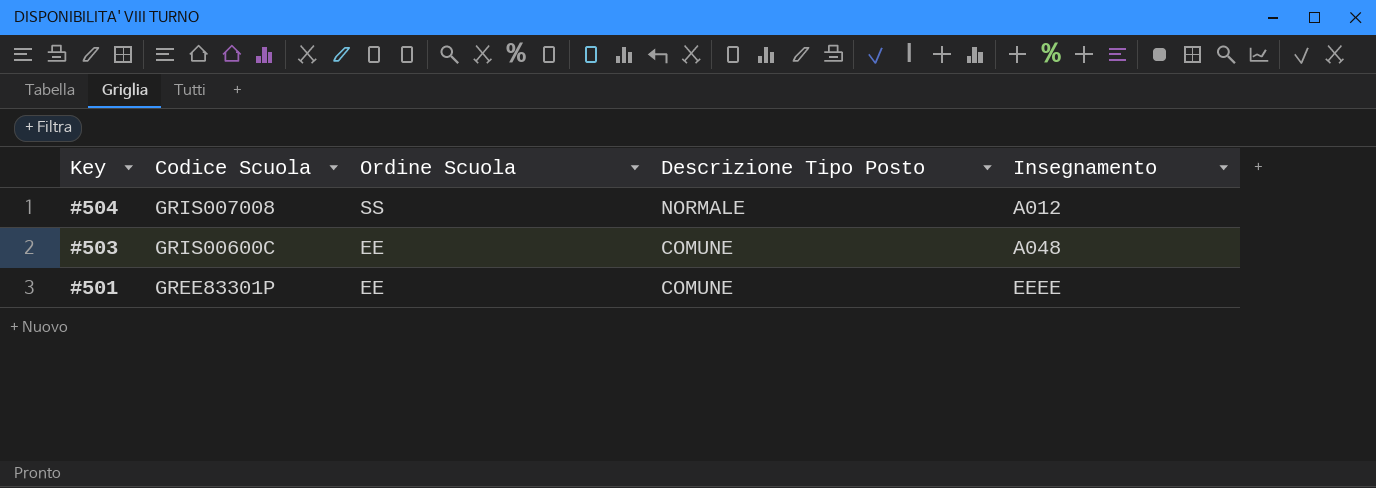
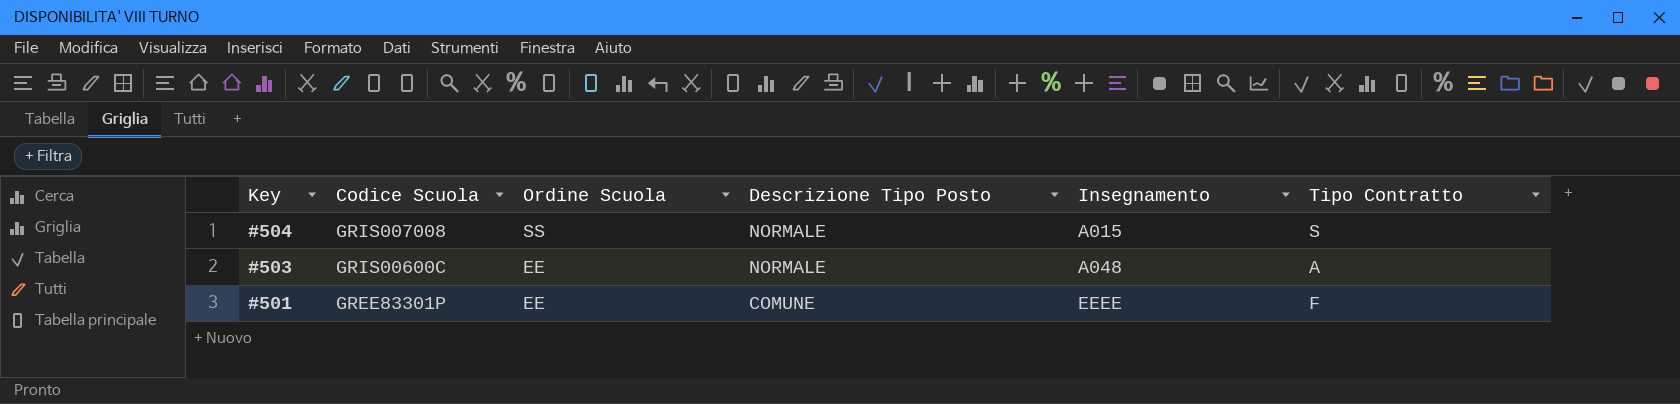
column Tipo Contratto | position: none -> 6
#504 | Insegnamento: A012 -> A015
#503 | Descrizione Tipo Posto: COMUNE -> NORMALE

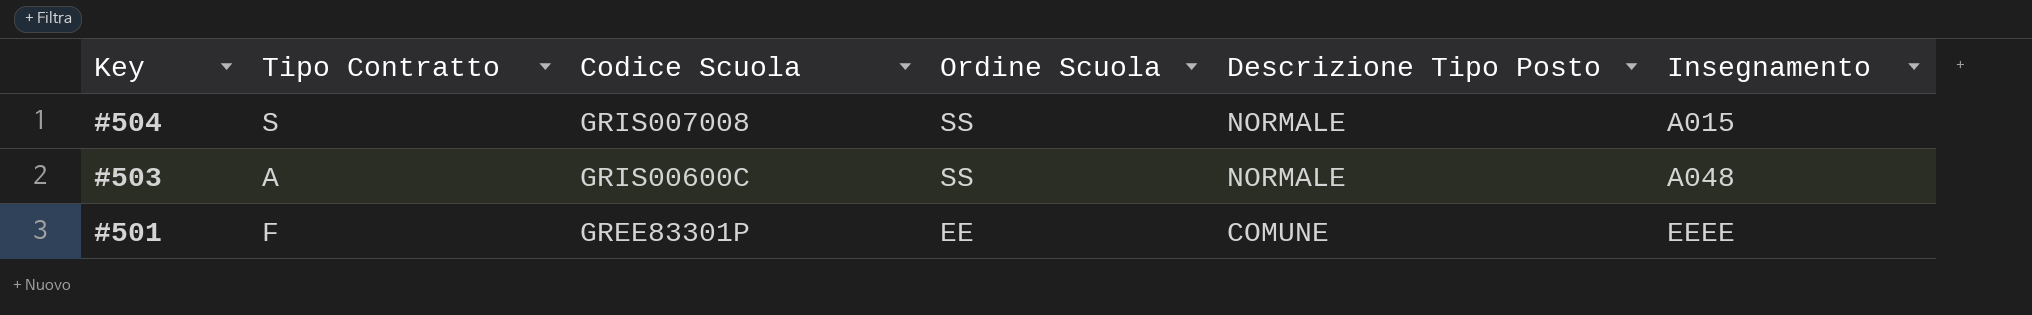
column Tipo Contratto | position: 6 -> 2
#503 | Ordine Scuola: EE -> SS

